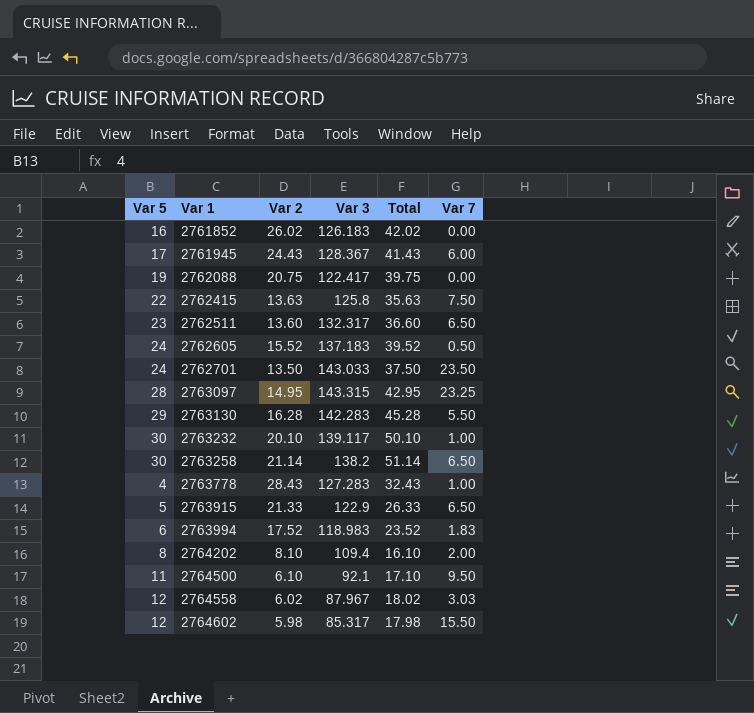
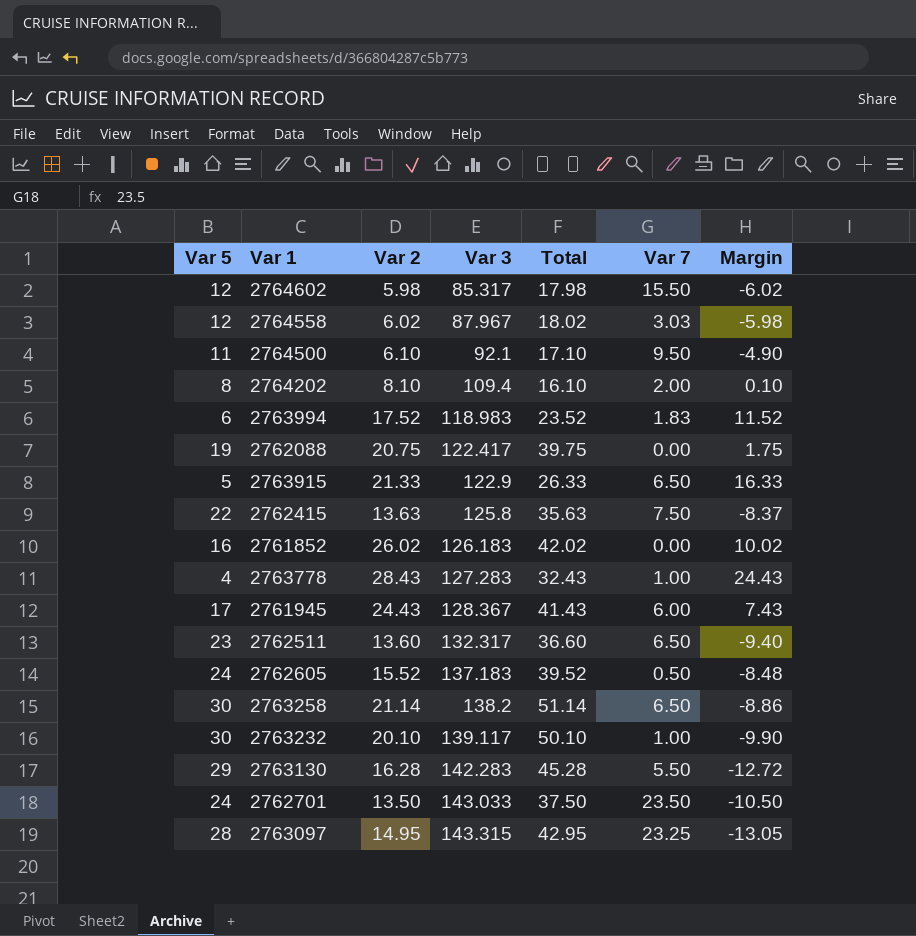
row order: Var 1 ascending -> Var 3 ascending
column Margin | formula: none -> [Var 2] - [Var 5]

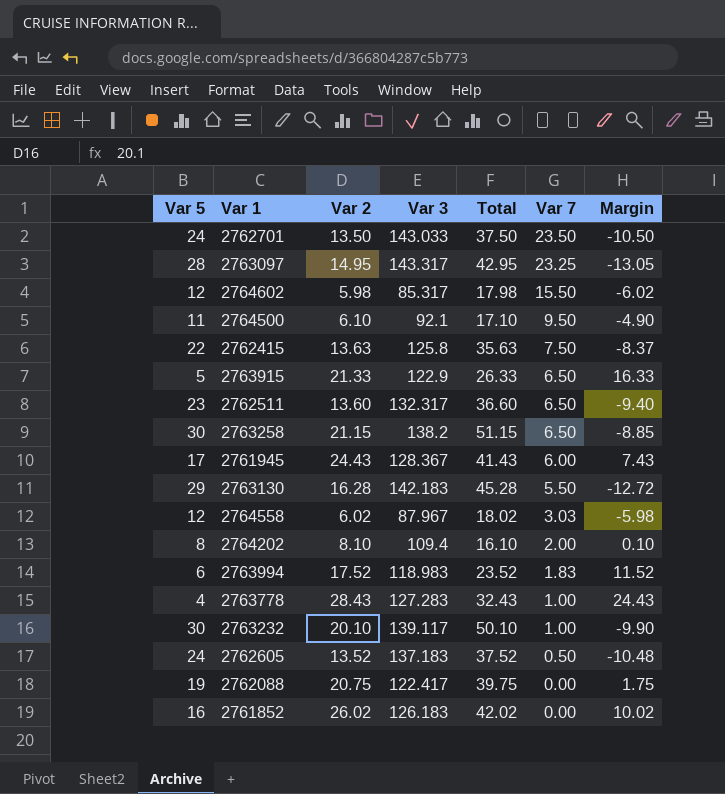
row order: Var 3 ascending -> Var 7 descending
2763097 | Var 3: 143.315 -> 143.317
2763258 | Var 2: 21.14 -> 21.15
2763258 | Total: 51.14 -> 51.15
2763258 | Margin: -8.86 -> -8.85
2763130 | Var 3: 142.283 -> 142.183
2762605 | Var 2: 15.52 -> 13.52
2762605 | Total: 39.52 -> 37.52
2762605 | Margin: -8.48 -> -10.48

